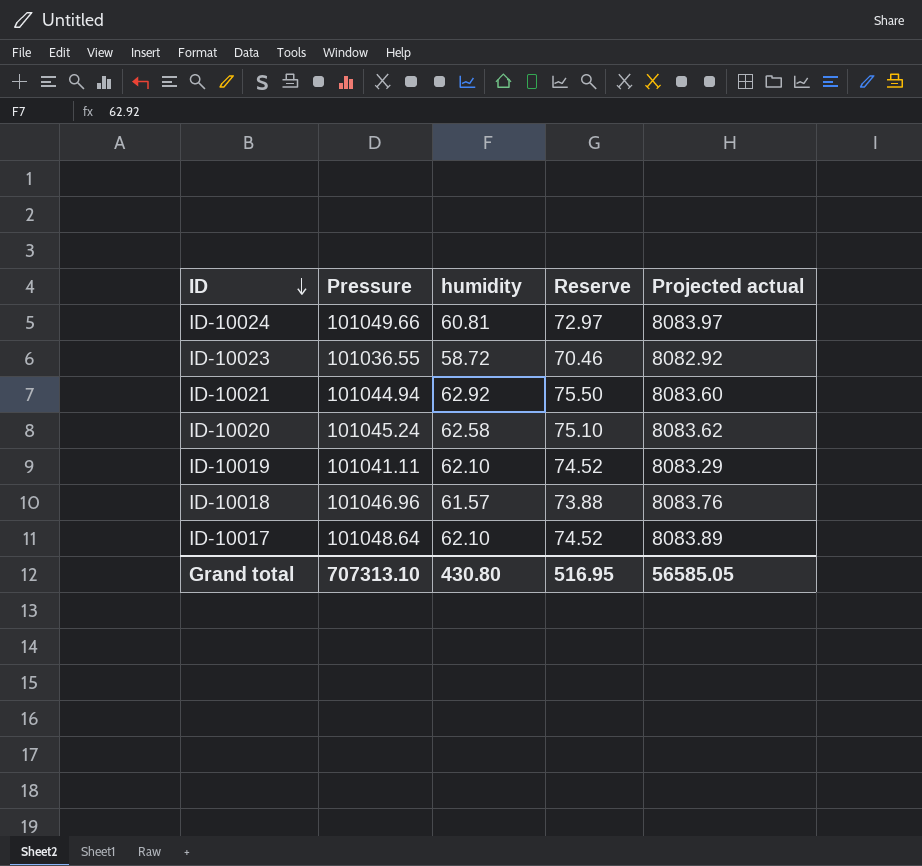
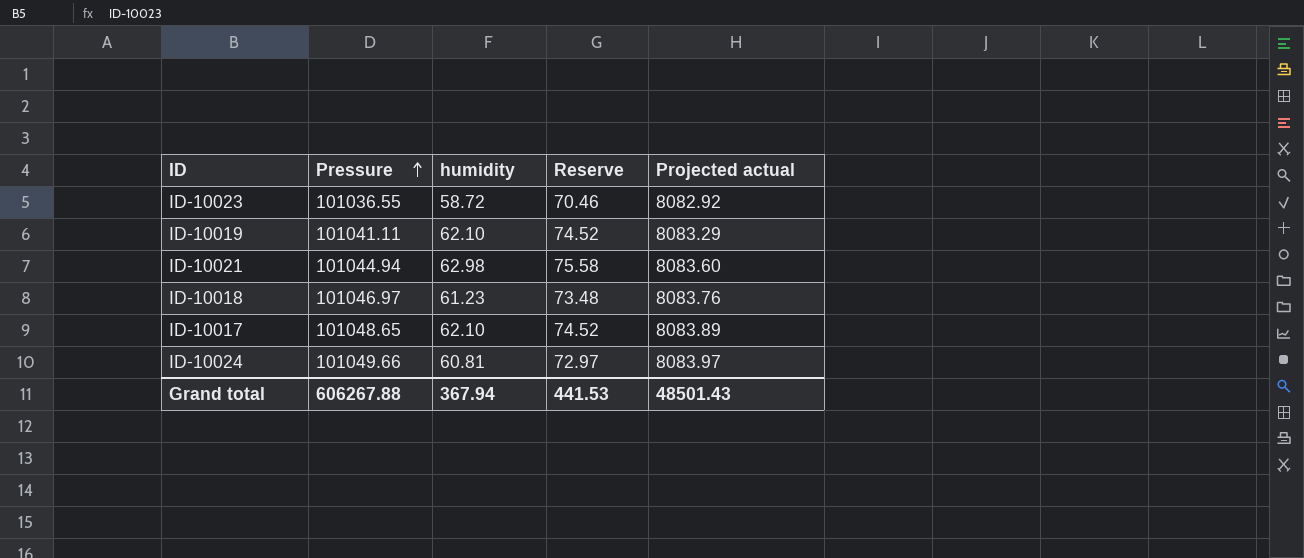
row order: ID descending -> Pressure ascending
row ID-10020: 101045.24 | 62.58 | 75.10 | 8083.62 -> none
ID-10021 | humidity: 62.92 -> 62.98
ID-10021 | Reserve: 75.50 -> 75.58
ID-10018 | Pressure: 101046.96 -> 101046.97
ID-10018 | humidity: 61.57 -> 61.23
ID-10018 | Reserve: 73.88 -> 73.48
ID-10017 | Pressure: 101048.64 -> 101048.65
Grand total | Pressure: 707313.10 -> 606267.88
Grand total | humidity: 430.80 -> 367.94
Grand total | Reserve: 516.95 -> 441.53
Grand total | Projected actual: 56585.05 -> 48501.43

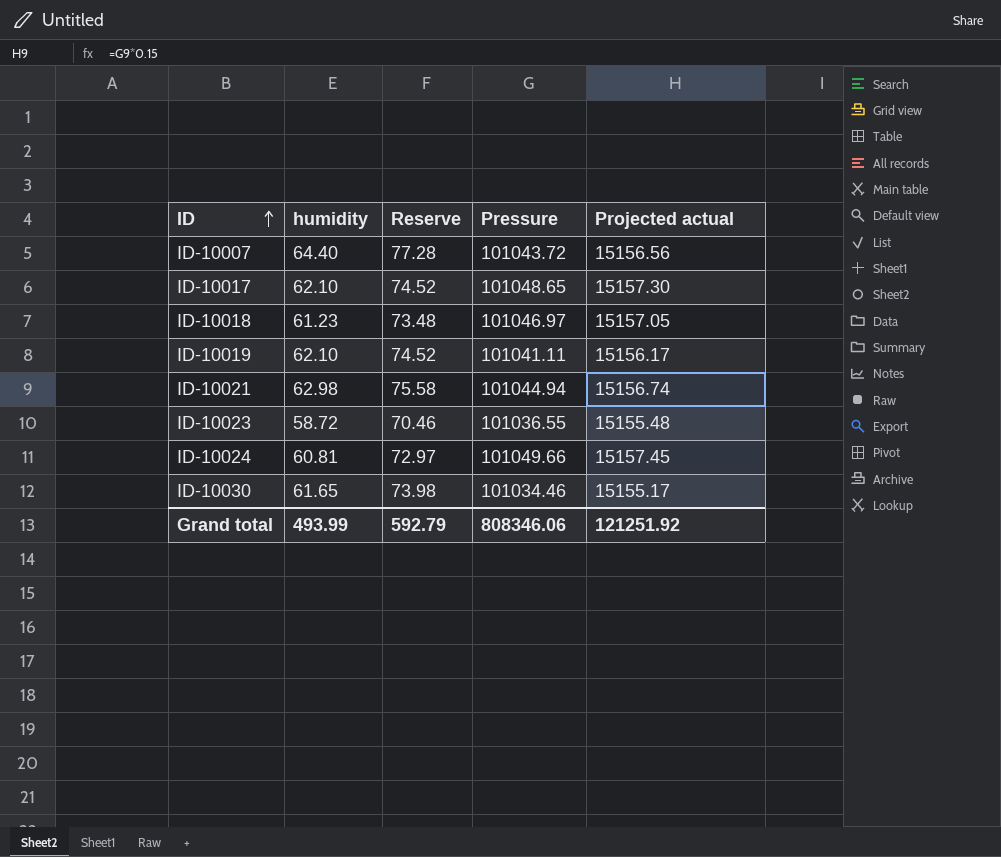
row order: Pressure ascending -> ID ascending
column Pressure | position: 2 -> 4
column Projected actual | formula: [Pressure] * 0.08 -> [Pressure] * 0.15
row ID-10007: none -> 64.40 | 77.28 | 101043.72 | 15156.56
row ID-10030: none -> 61.65 | 73.98 | 101034.46 | 15155.17
Grand total | humidity: 367.94 -> 493.99
Grand total | Reserve: 441.53 -> 592.79
Grand total | Pressure: 606267.88 -> 808346.06
Grand total | Projected actual: 48501.43 -> 121251.92

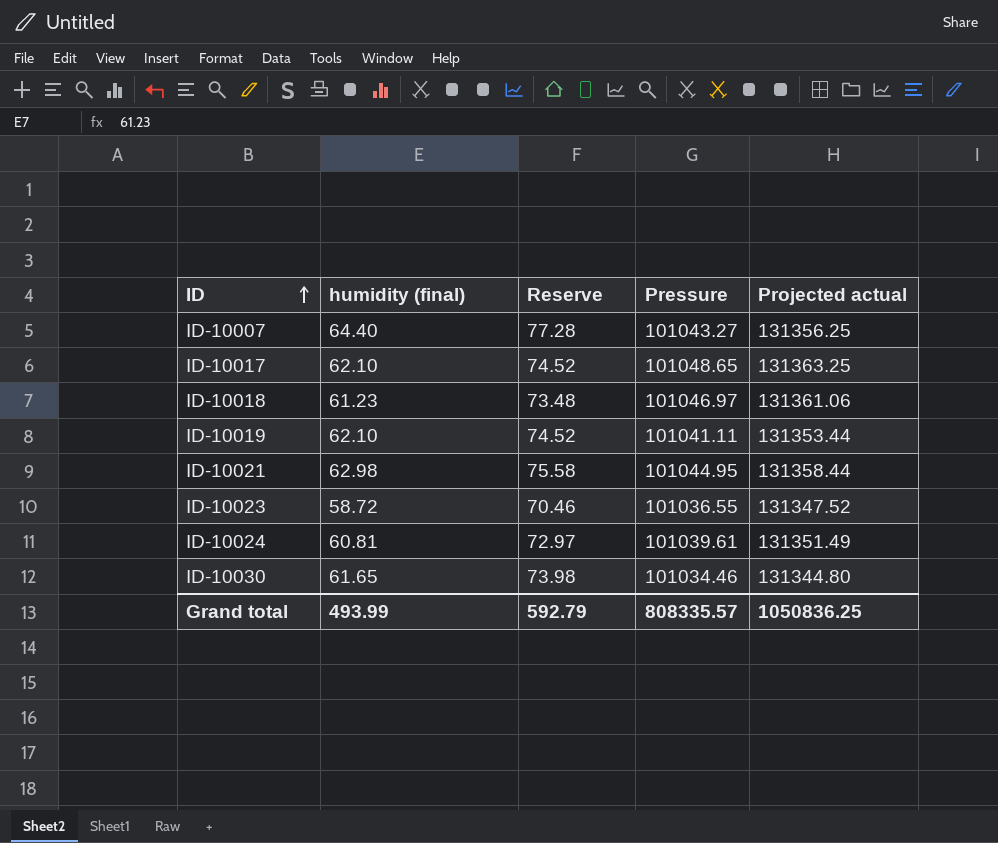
column name: humidity -> humidity (final)
column Projected actual | formula: [Pressure] * 0.15 -> [Pressure] * 1.3
ID-10007 | Pressure: 101043.72 -> 101043.27
ID-10021 | Pressure: 101044.94 -> 101044.95
ID-10024 | Pressure: 101049.66 -> 101039.61
Grand total | Pressure: 808346.06 -> 808335.57
Grand total | Projected actual: 121251.92 -> 1050836.25

